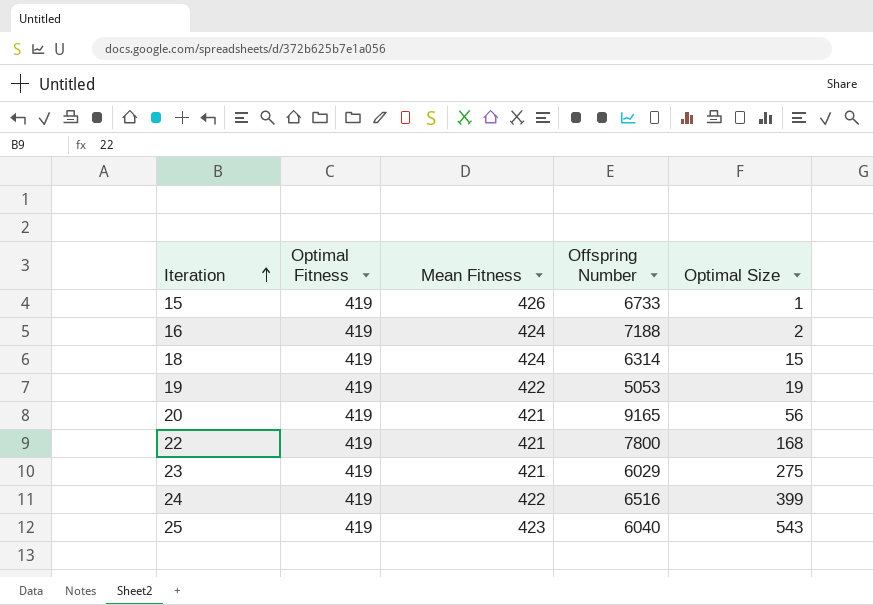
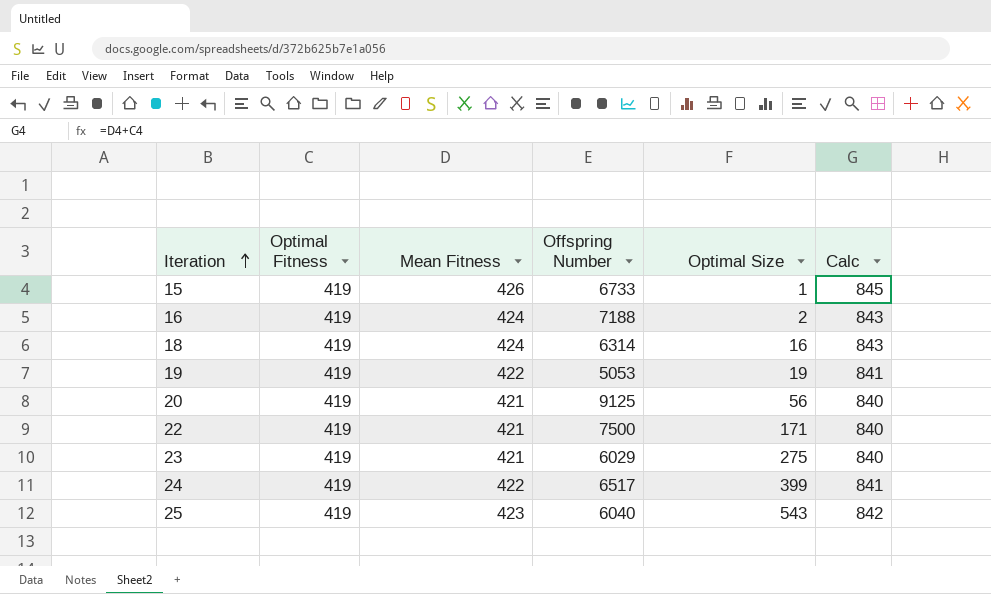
column Calc | formula: none -> [Optimal Fitness] + [Mean Fitness]
18 | Optimal Size: 15 -> 16
20 | Offspring Number: 9165 -> 9125
22 | Offspring Number: 7800 -> 7500
22 | Optimal Size: 168 -> 171
24 | Offspring Number: 6516 -> 6517

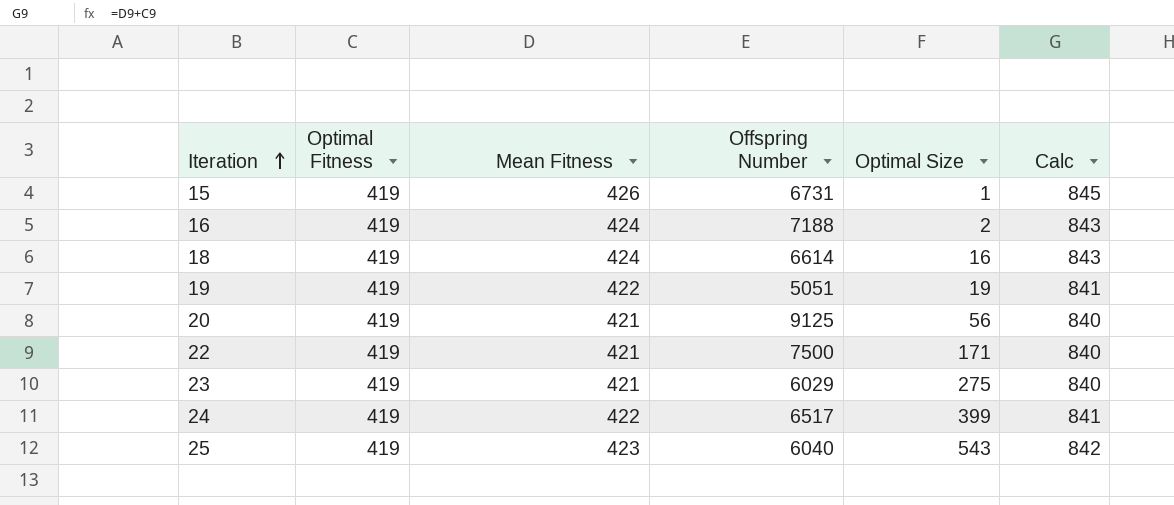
15 | Offspring Number: 6733 -> 6731
18 | Offspring Number: 6314 -> 6614
19 | Offspring Number: 5053 -> 5051

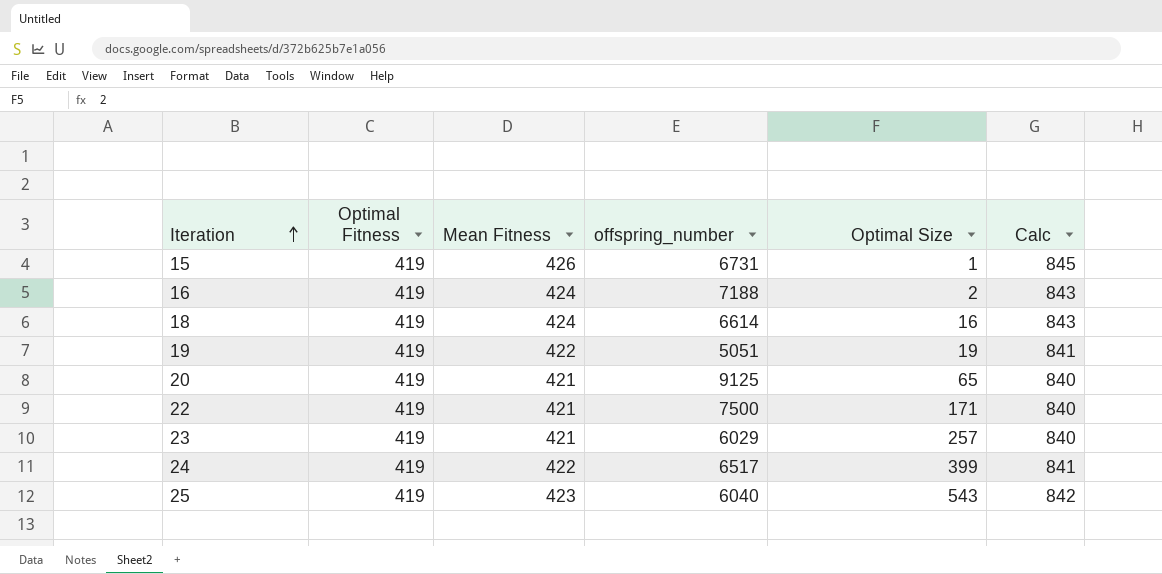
column name: Offspring Number -> offspring_number
20 | Optimal Size: 56 -> 65
23 | Optimal Size: 275 -> 257

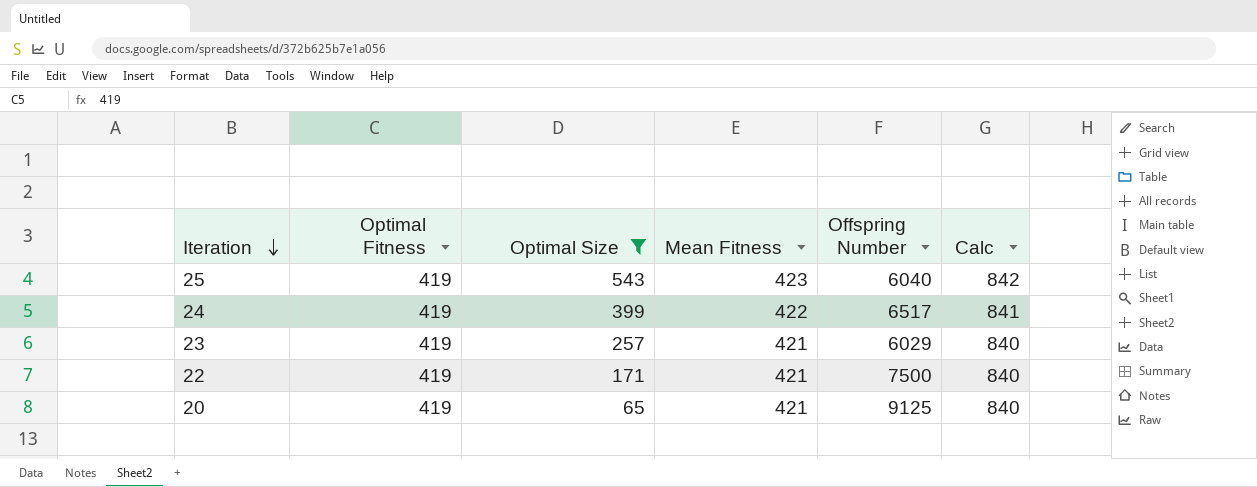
filter: none -> Optimal Size >= 65
row order: Iteration ascending -> Iteration descending
column Optimal Size | position: 5 -> 3
column name: offspring_number -> Offspring Number

